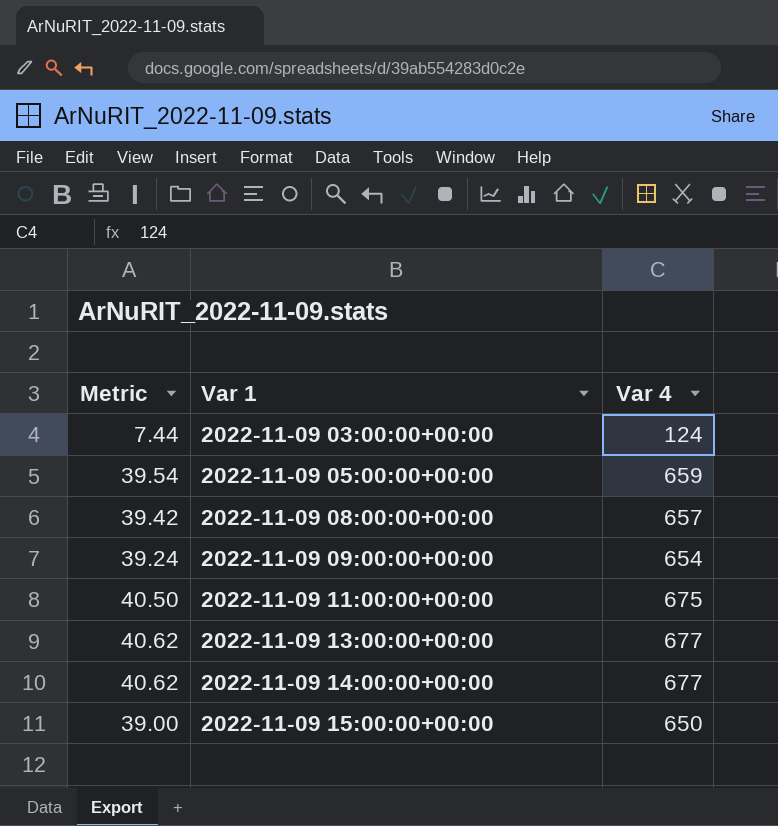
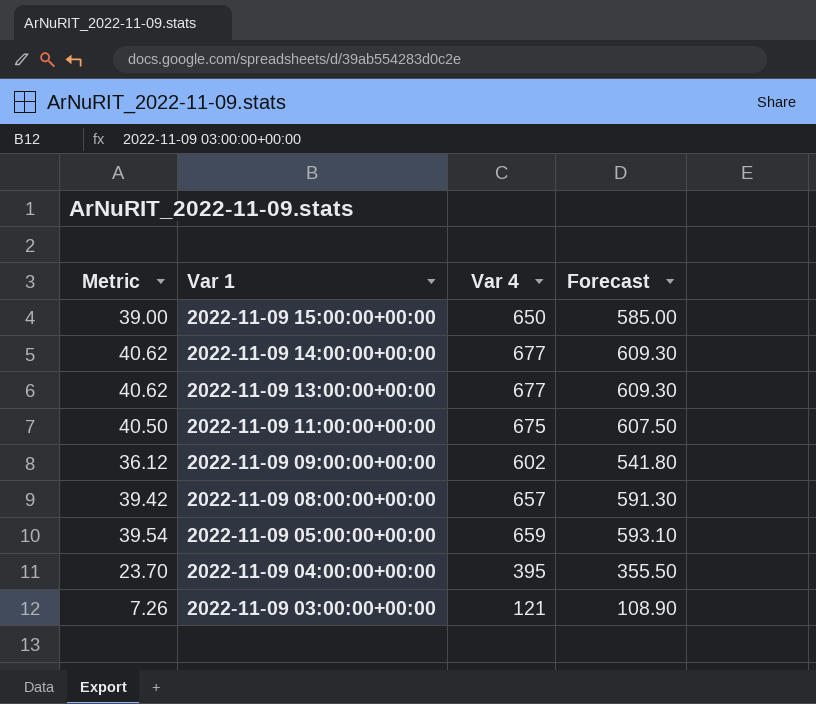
row order: Var 1 ascending -> Var 1 descending
column Forecast | formula: none -> [Var 4] * 0.9
2022-11-09 09:00:00+00:00 | Metric: 39.24 -> 36.12
2022-11-09 09:00:00+00:00 | Var 4: 654 -> 602
row 2022-11-09 04:00:00+00:00: none -> 23.70 | 395 | 355.50
2022-11-09 03:00:00+00:00 | Metric: 7.44 -> 7.26
2022-11-09 03:00:00+00:00 | Var 4: 124 -> 121

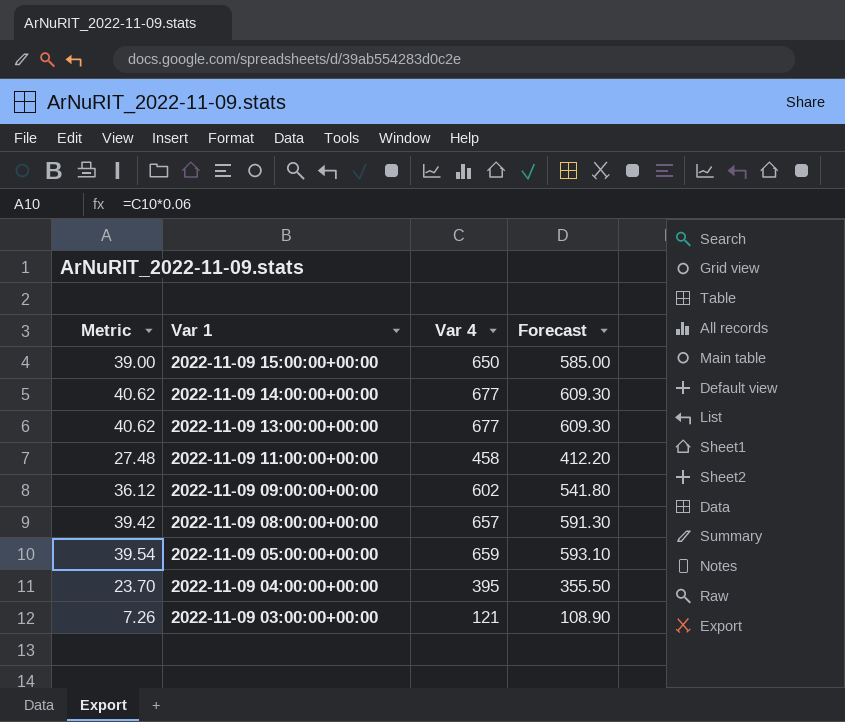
2022-11-09 11:00:00+00:00 | Metric: 40.50 -> 27.48
2022-11-09 11:00:00+00:00 | Var 4: 675 -> 458
2022-11-09 11:00:00+00:00 | Forecast: 607.50 -> 412.20

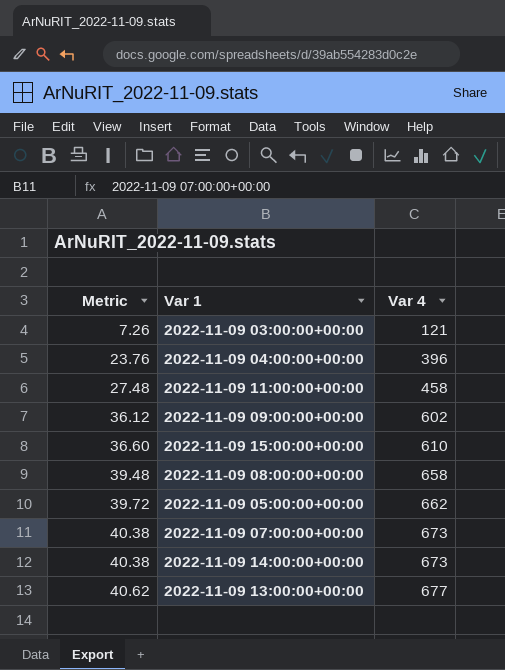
row order: Var 1 descending -> Metric ascending
column Forecast | formula: [Var 4] * 0.9 -> none
2022-11-09 04:00:00+00:00 | Metric: 23.70 -> 23.76
2022-11-09 04:00:00+00:00 | Var 4: 395 -> 396
2022-11-09 15:00:00+00:00 | Metric: 39.00 -> 36.60
2022-11-09 15:00:00+00:00 | Var 4: 650 -> 610
2022-11-09 08:00:00+00:00 | Metric: 39.42 -> 39.48
2022-11-09 08:00:00+00:00 | Var 4: 657 -> 658
2022-11-09 05:00:00+00:00 | Metric: 39.54 -> 39.72
2022-11-09 05:00:00+00:00 | Var 4: 659 -> 662
row 2022-11-09 07:00:00+00:00: none -> 40.38 | 673
2022-11-09 14:00:00+00:00 | Metric: 40.62 -> 40.38
2022-11-09 14:00:00+00:00 | Var 4: 677 -> 673

